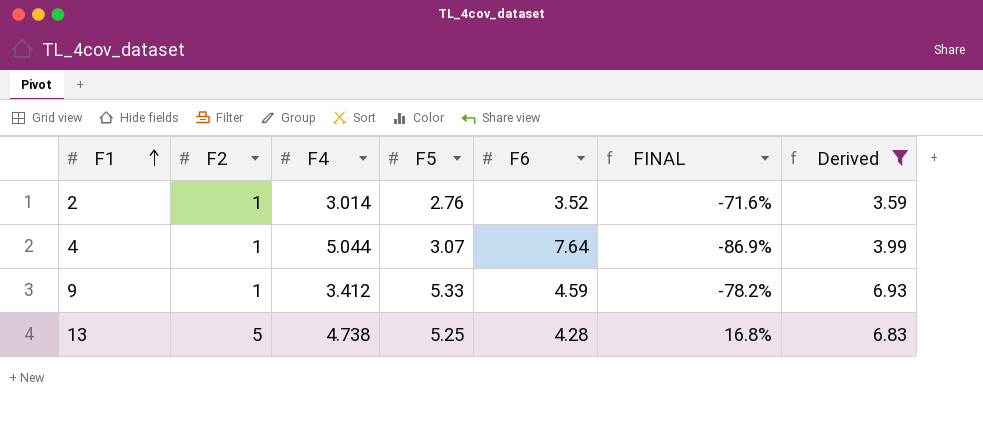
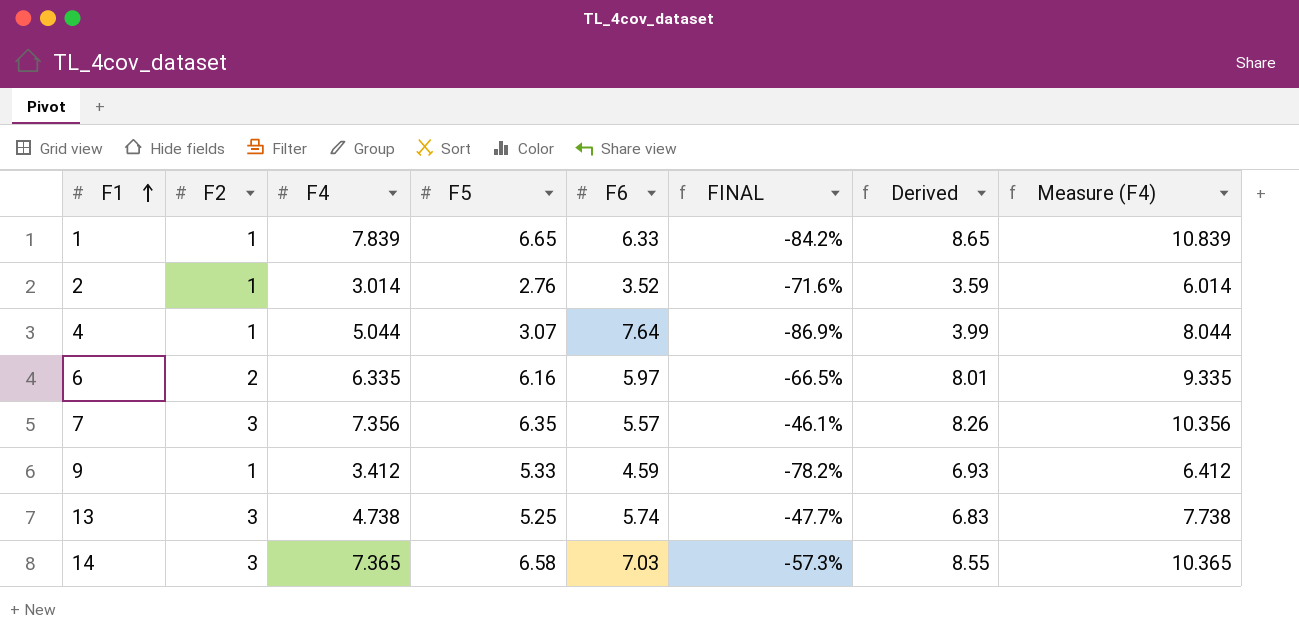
filter: Derived <= 6.93 -> none
column Measure (F4) | formula: none -> [F4] + 3
13 | F2: 5 -> 3
13 | F6: 4.28 -> 5.74
13 | FINAL: 16.8% -> -47.7%

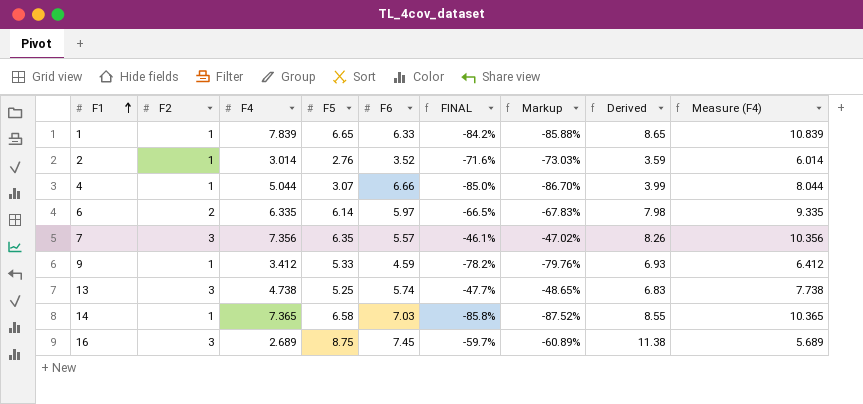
column Markup | formula: none -> [FINAL] * 1.02
4 | F6: 7.64 -> 6.66
4 | FINAL: -86.9% -> -85.0%
6 | F5: 6.16 -> 6.14
6 | Derived: 8.01 -> 7.98
14 | F2: 3 -> 1
14 | FINAL: -57.3% -> -85.8%
row 16: none -> 3 | 2.689 | 8.75 | 7.45 | -59.7% | -60.89% | 11.38 | 5.689

